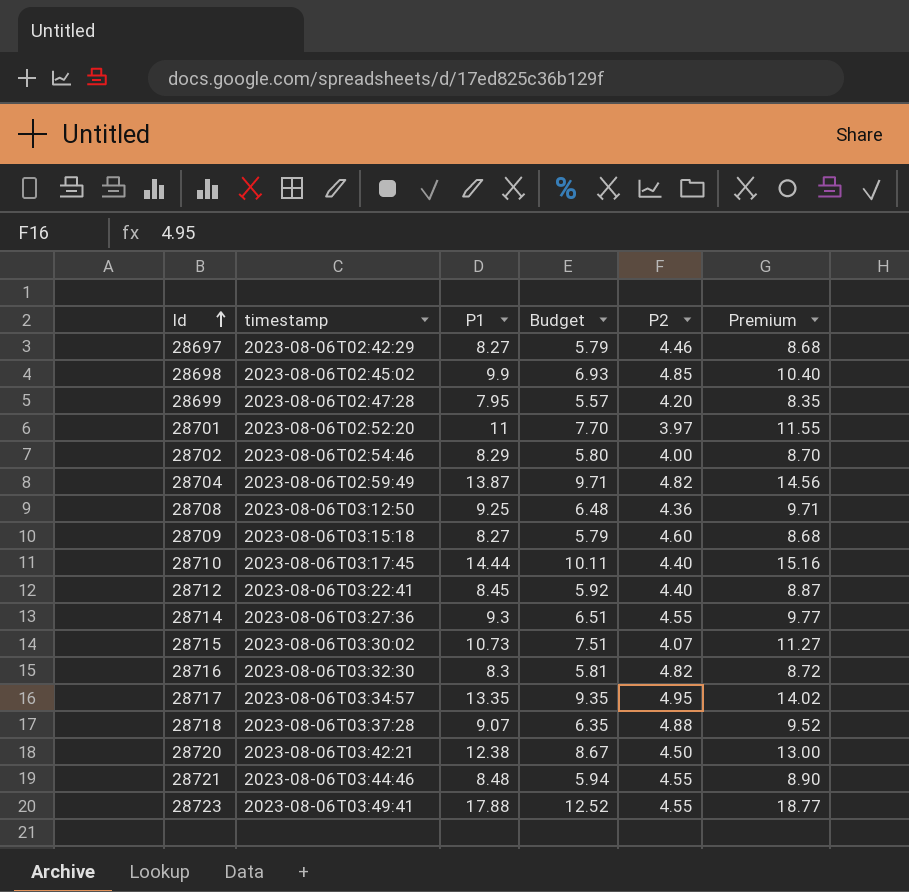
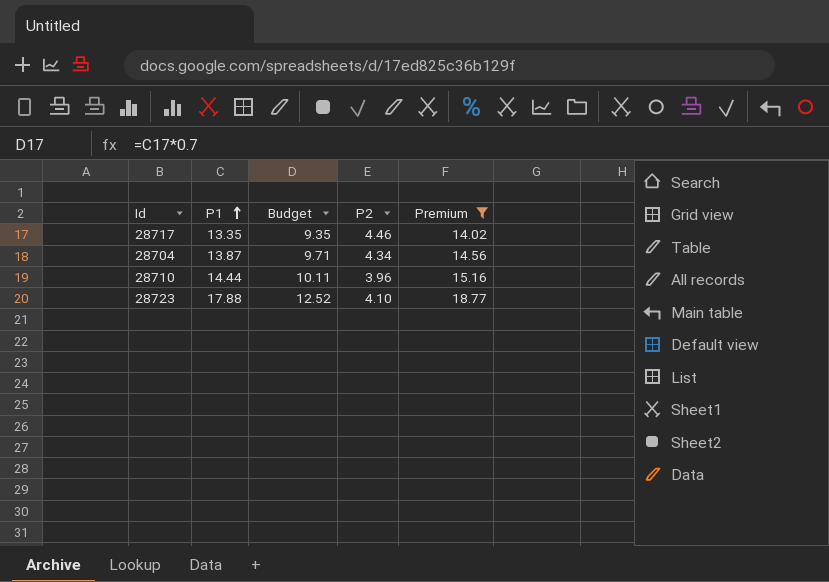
filter: none -> Premium >= 14.02
row order: Id ascending -> P1 ascending
column timestamp | position: 2 -> none
28717 | P2: 4.95 -> 4.46
28704 | P2: 4.82 -> 4.34
28710 | P2: 4.40 -> 3.96
28723 | P2: 4.55 -> 4.10

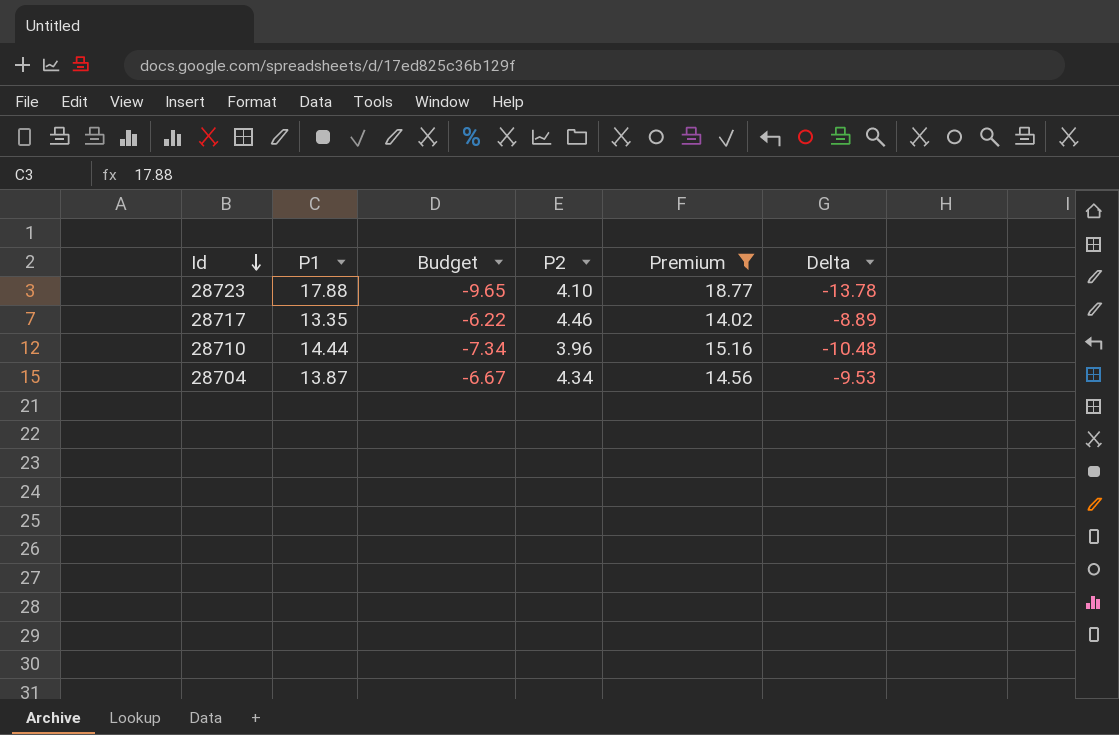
row order: P1 ascending -> Id descending
column Budget | formula: [P1] * 0.7 -> [Delta] * 0.7
column Delta | formula: none -> [P2] - [P1]

